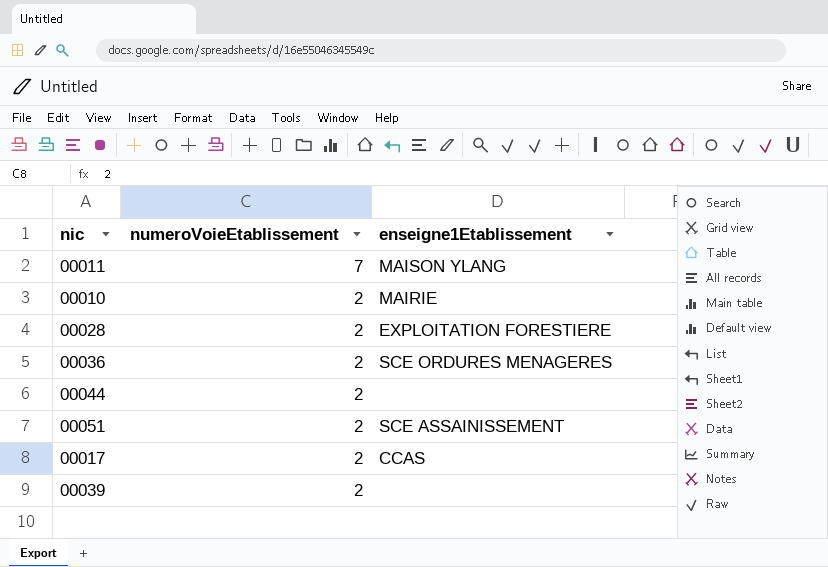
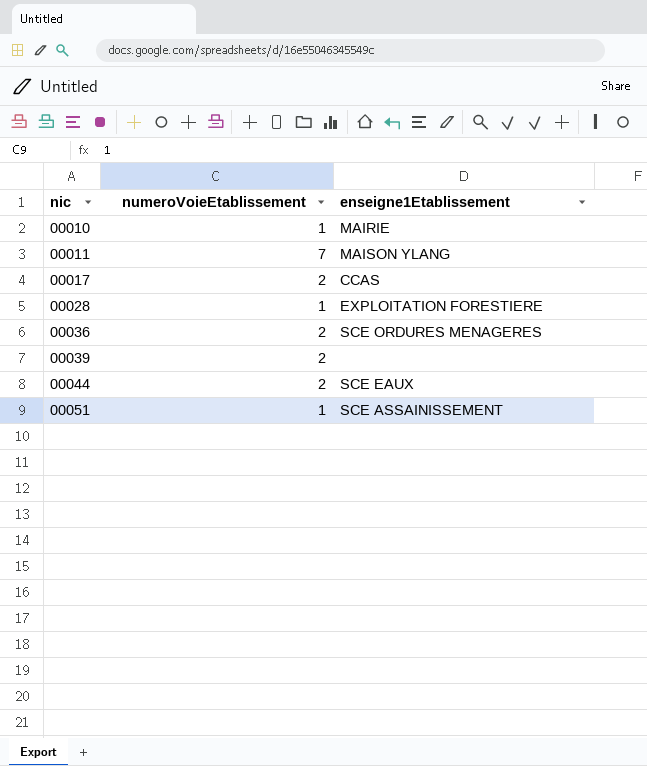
row order: numeroVoieEtablissement descending -> nic ascending
00010 | numeroVoieEtablissement: 2 -> 1
00028 | numeroVoieEtablissement: 2 -> 1
00044 | enseigne1Etablissement: none -> SCE EAUX
00051 | numeroVoieEtablissement: 2 -> 1

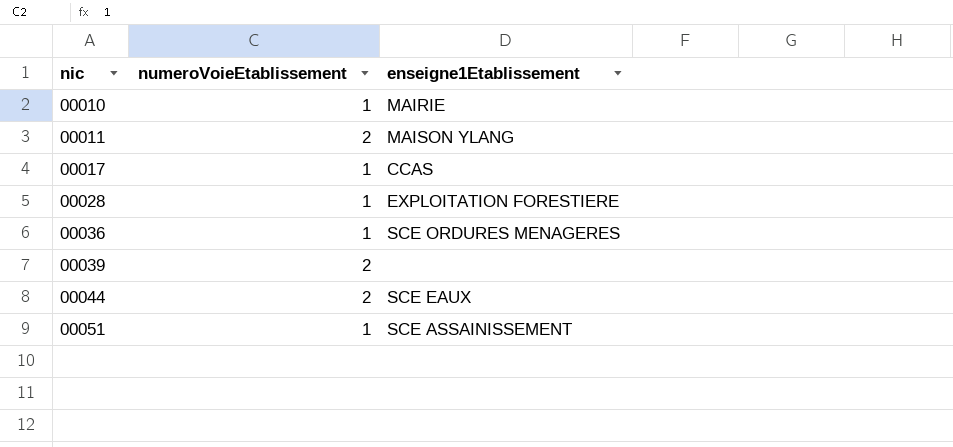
00011 | numeroVoieEtablissement: 7 -> 2
00017 | numeroVoieEtablissement: 2 -> 1
00036 | numeroVoieEtablissement: 2 -> 1

